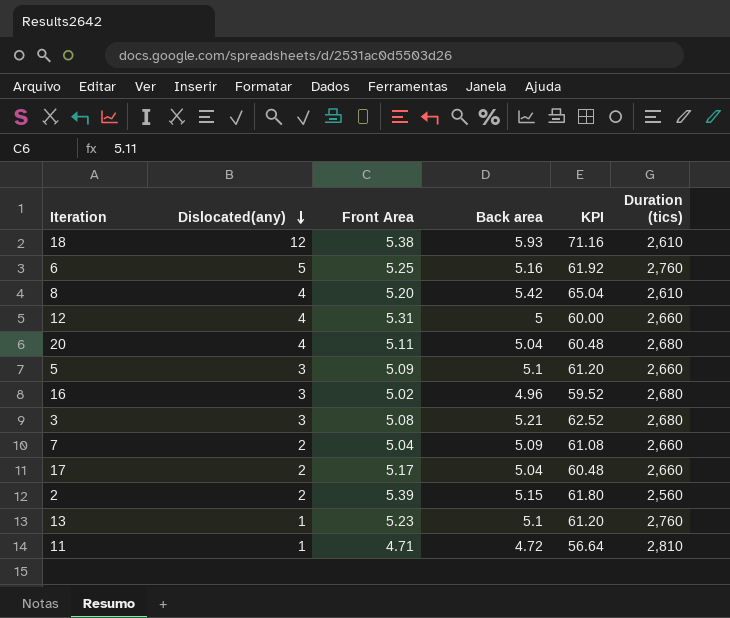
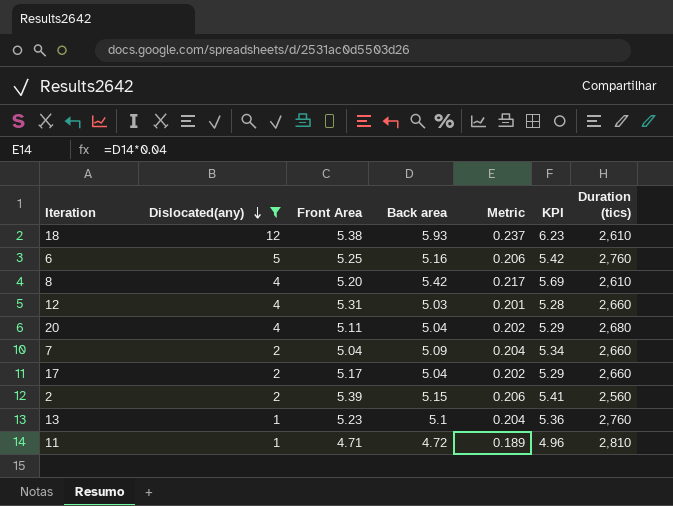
filter: none -> Dislocated(any) != 3
column Metric | formula: none -> [Back area] * 0.04
column KPI | formula: [Back area] * 12 -> [Back area] * 1.05
12 | Back area: 5 -> 5.03

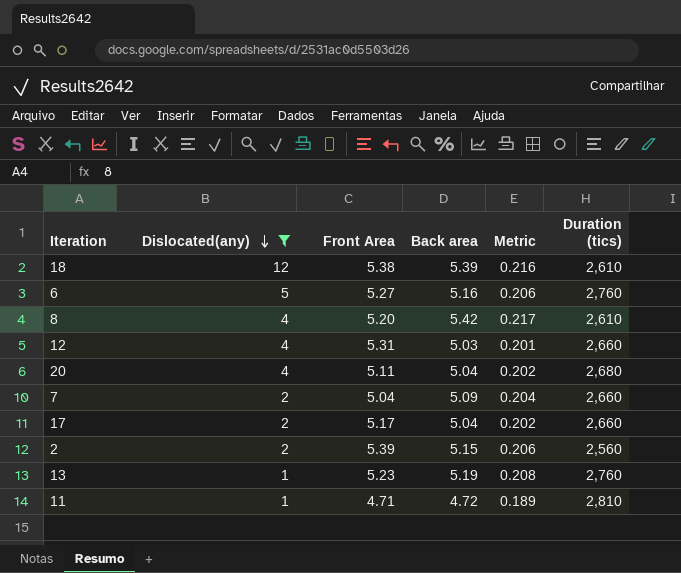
column KPI | formula: [Back area] * 1.05 -> none
18 | Back area: 5.93 -> 5.39
18 | Metric: 0.237 -> 0.216
6 | Front Area: 5.25 -> 5.27
13 | Back area: 5.1 -> 5.19
13 | Metric: 0.204 -> 0.208

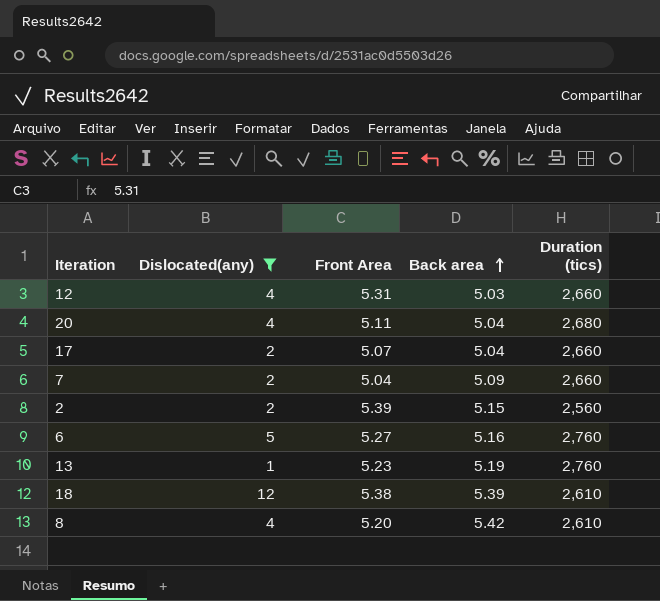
row order: Dislocated(any) descending -> Back area ascending
column Metric | formula: [Back area] * 0.04 -> none
row 11: 1 | 4.71 | 4.72 | 0.189 | 2,810 -> none
17 | Front Area: 5.17 -> 5.07

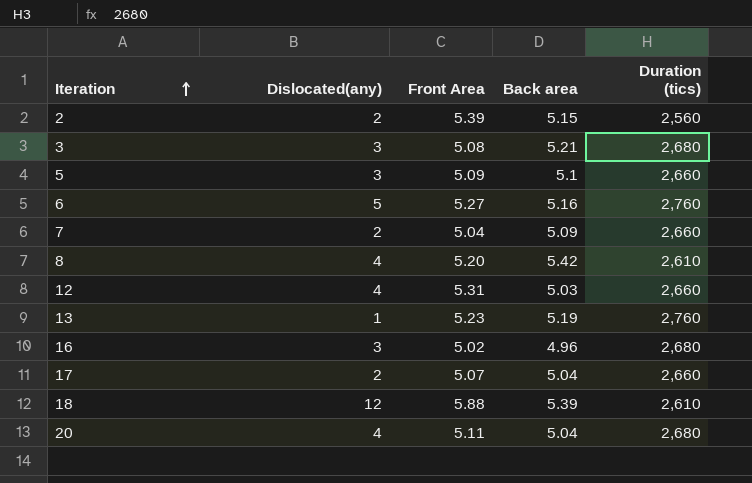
filter: Dislocated(any) != 3 -> none
row order: Back area ascending -> Iteration ascending
18 | Front Area: 5.38 -> 5.88

